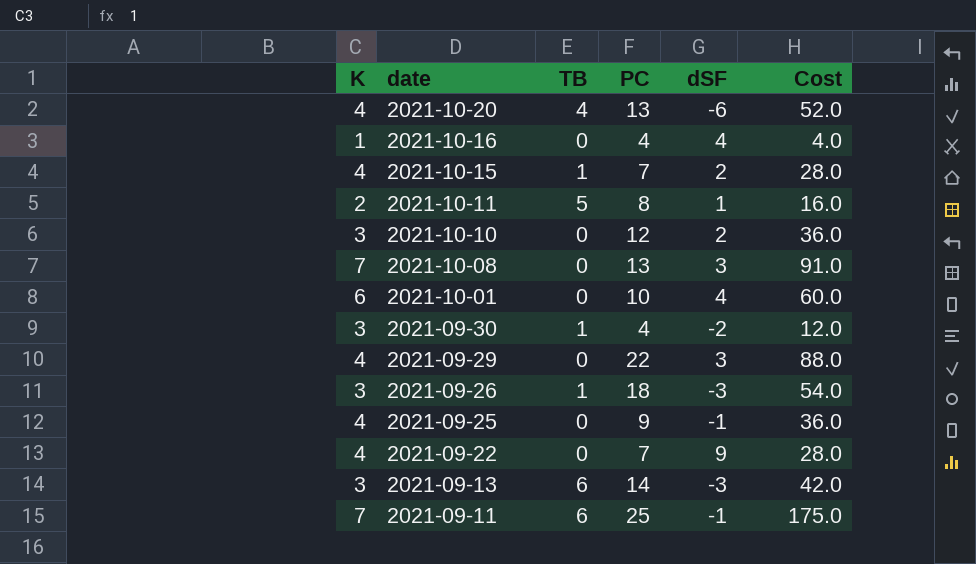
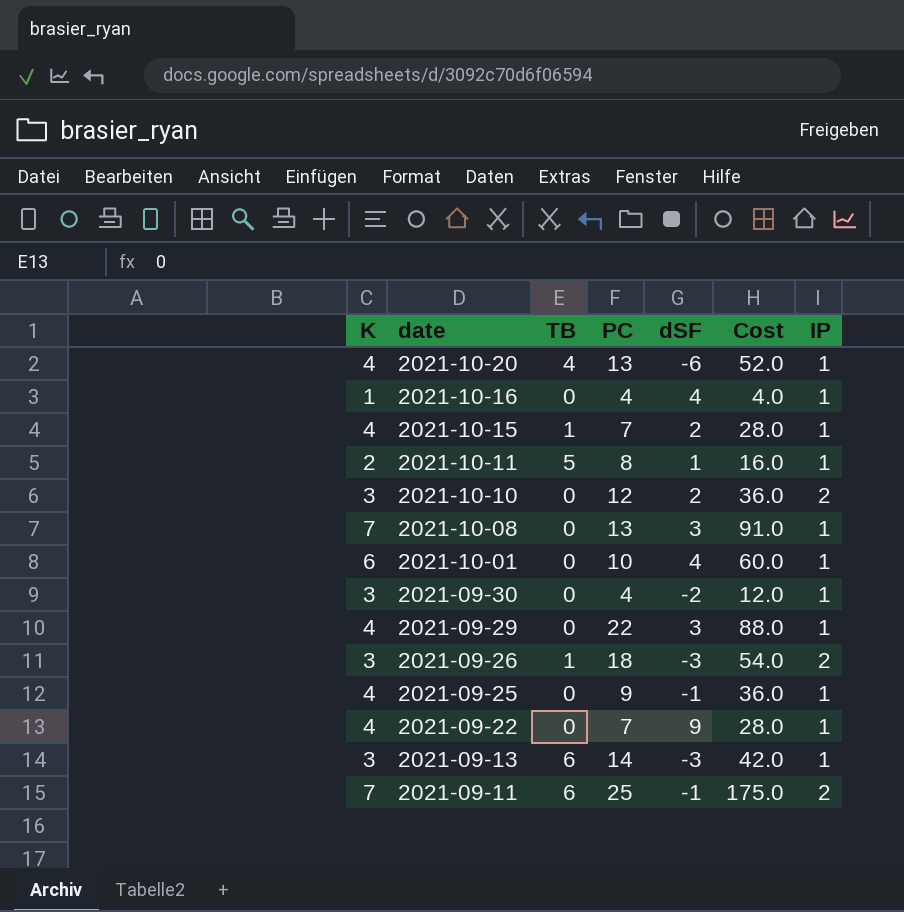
column IP | position: none -> 7
2021-09-30 | TB: 1 -> 0

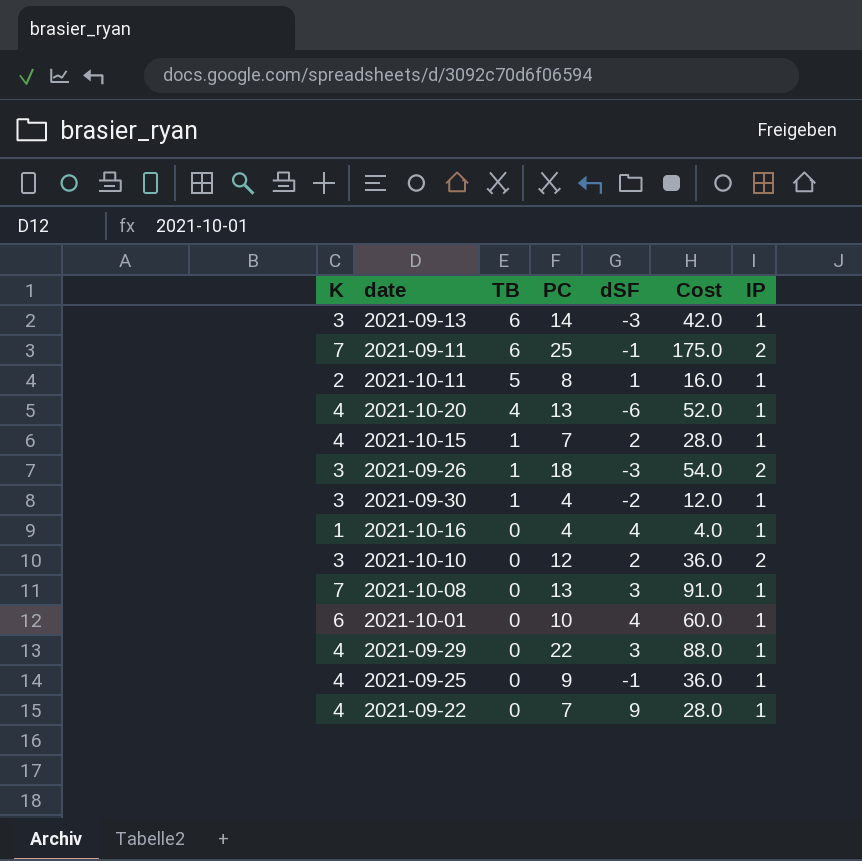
row order: date descending -> TB descending
2021-09-30 | TB: 0 -> 1

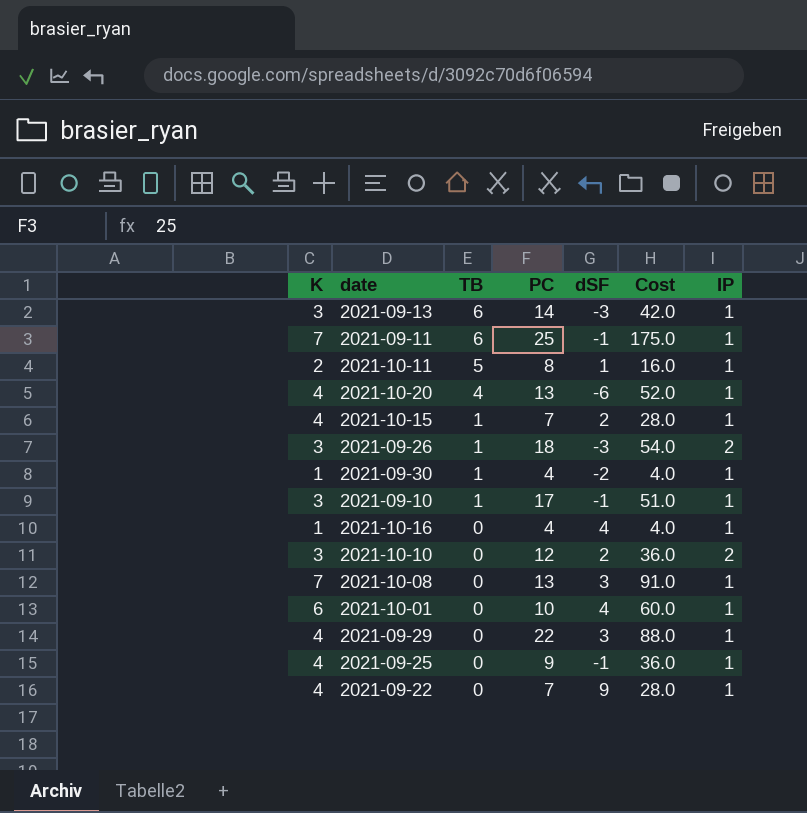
2021-09-11 | IP: 2 -> 1
2021-09-30 | K: 3 -> 1
2021-09-30 | Cost: 12.0 -> 4.0
row 2021-09-10: none -> 3 | 1 | 17 | -1 | 51.0 | 1

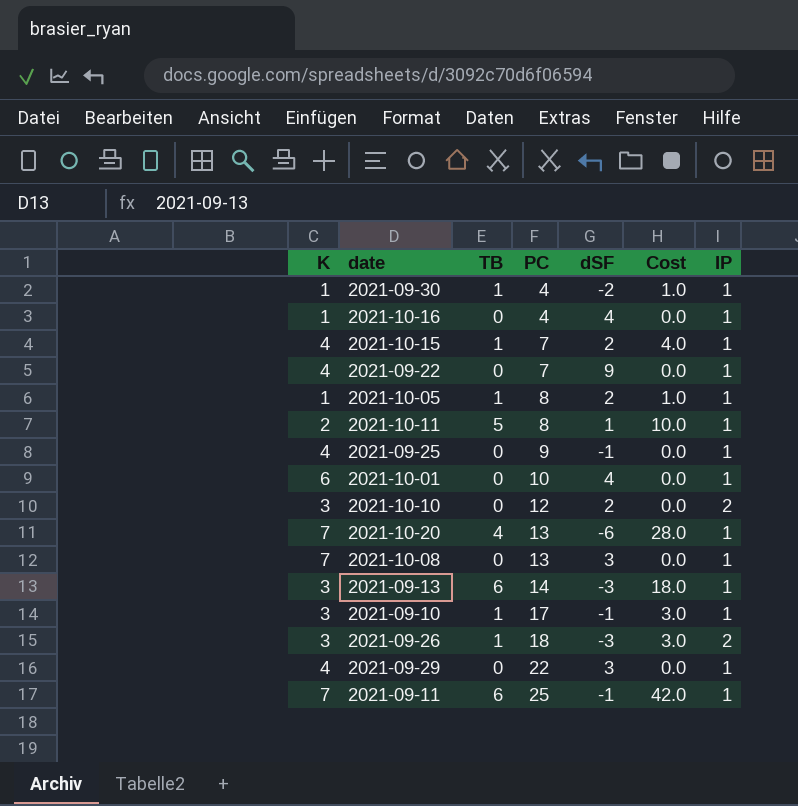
row order: TB descending -> PC ascending
column Cost | formula: [K] * [PC] -> [K] * [TB]
row 2021-10-05: none -> 1 | 1 | 8 | 2 | 1.0 | 1
2021-10-20 | K: 4 -> 7

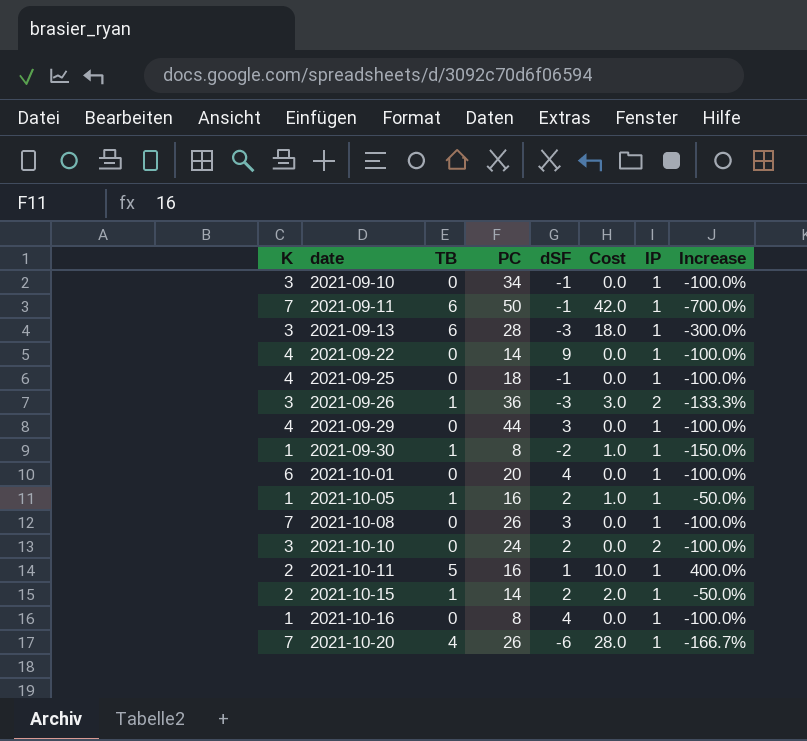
row order: PC ascending -> date ascending
column Increase | formula: none -> ([TB] - [dSF]) / [dSF]
2021-09-10 | TB: 1 -> 0
2021-09-10 | PC: 17 -> 34
2021-09-10 | Cost: 3.0 -> 0.0
2021-09-11 | PC: 25 -> 50
2021-09-13 | PC: 14 -> 28
2021-09-22 | PC: 7 -> 14
2021-09-25 | PC: 9 -> 18
2021-09-26 | PC: 18 -> 36
2021-09-29 | PC: 22 -> 44
2021-09-30 | PC: 4 -> 8
2021-10-01 | PC: 10 -> 20
2021-10-05 | PC: 8 -> 16
2021-10-08 | PC: 13 -> 26
2021-10-10 | PC: 12 -> 24
2021-10-11 | PC: 8 -> 16
2021-10-15 | K: 4 -> 2
2021-10-15 | PC: 7 -> 14
2021-10-15 | Cost: 4.0 -> 2.0
2021-10-16 | PC: 4 -> 8
2021-10-20 | PC: 13 -> 26

